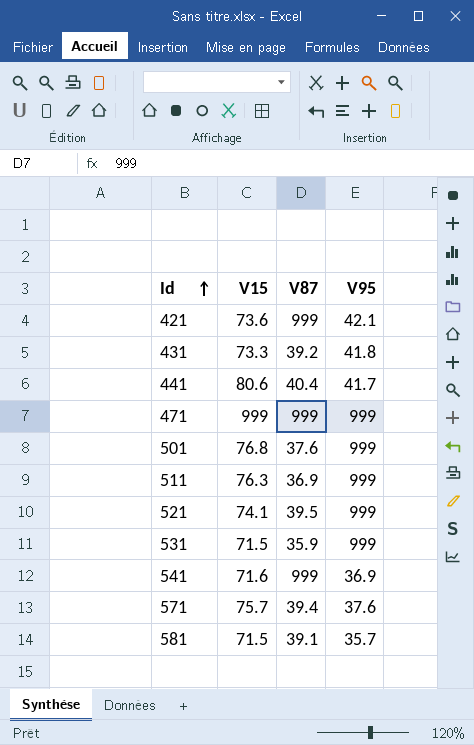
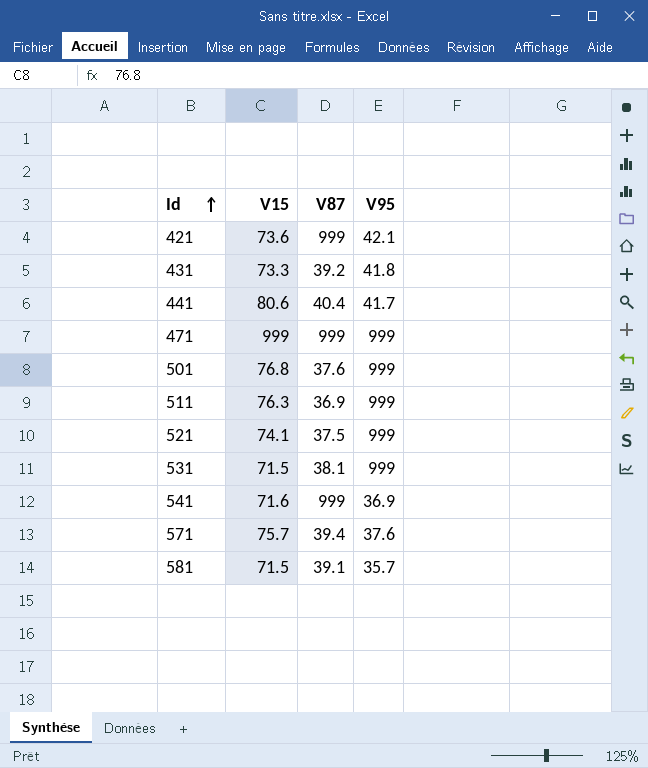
521 | V87: 39.5 -> 37.5
531 | V87: 35.9 -> 38.1

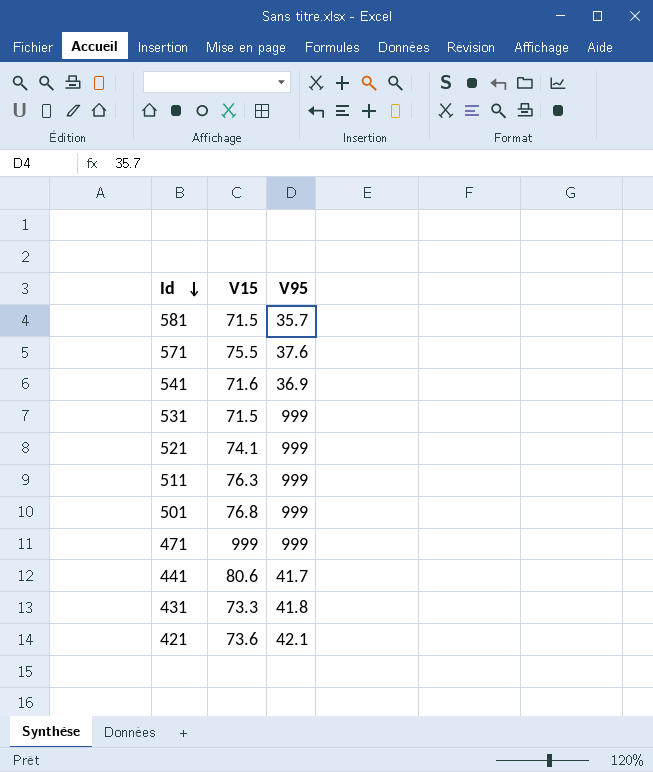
row order: Id ascending -> Id descending
column V87 | position: 3 -> none
571 | V15: 75.7 -> 75.5

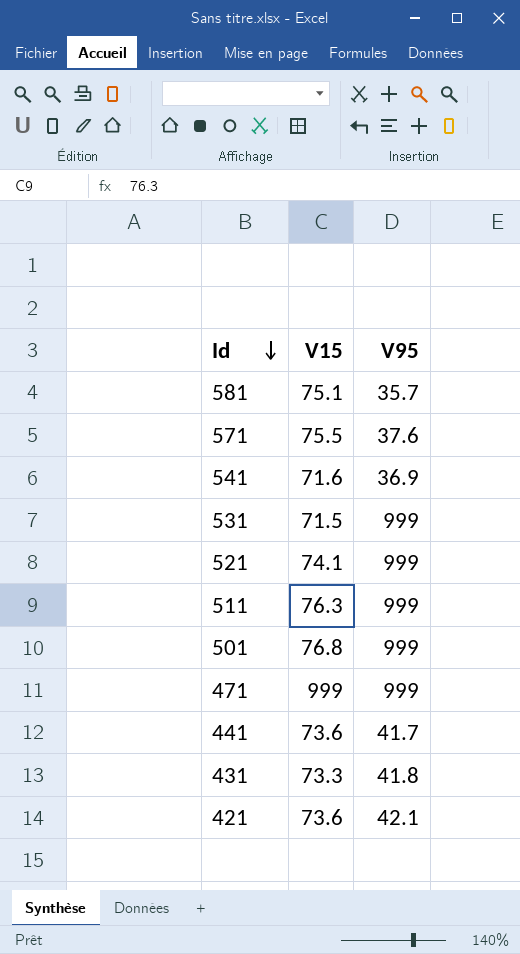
581 | V15: 71.5 -> 75.1
441 | V15: 80.6 -> 73.6

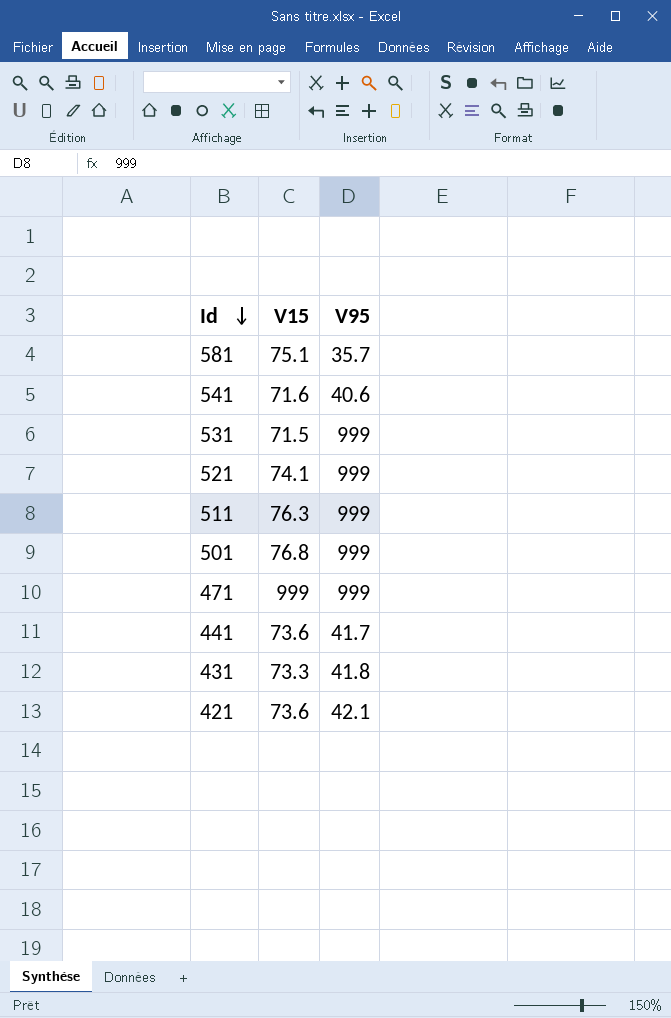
row 571: 75.5 | 37.6 -> none
541 | V95: 36.9 -> 40.6

